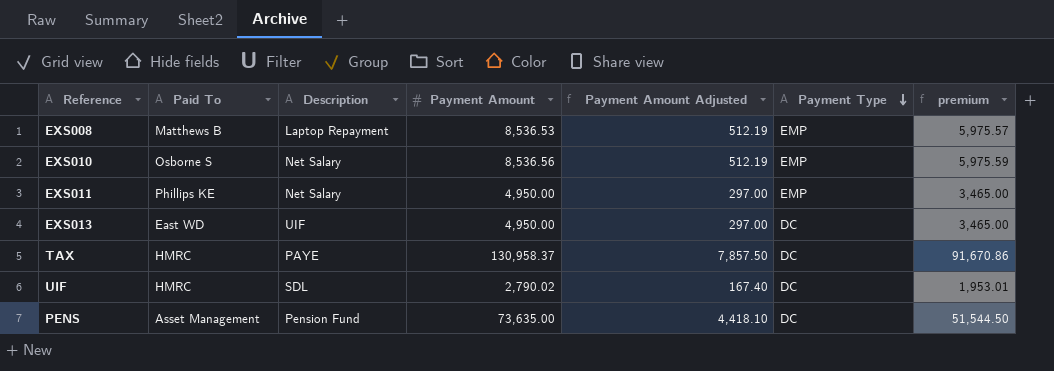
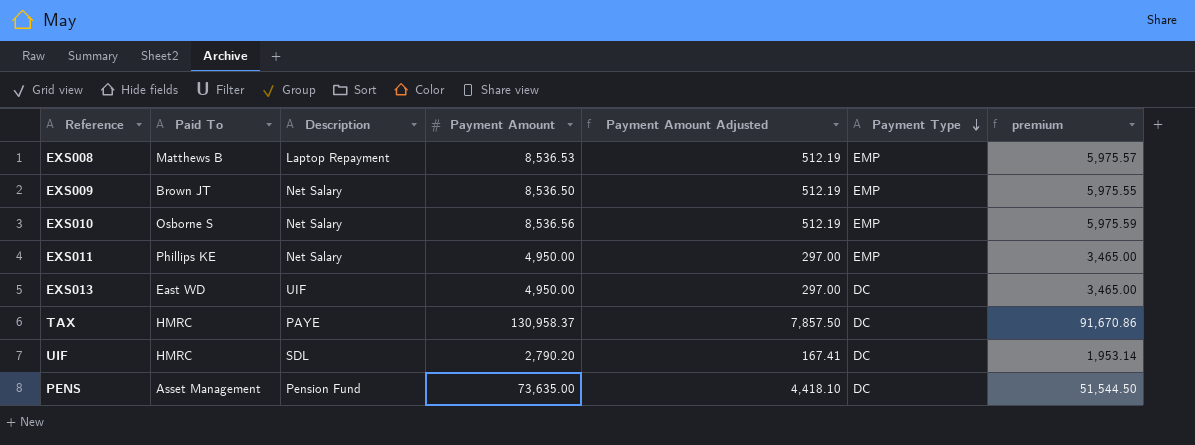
row EXS009: none -> Brown JT | Net Salary | 8,536.50 | 512.19 | EMP | 5,975.55
UIF | Payment Amount: 2,790.02 -> 2,790.20
UIF | Payment Amount Adjusted: 167.40 -> 167.41
UIF | premium: 1,953.01 -> 1,953.14

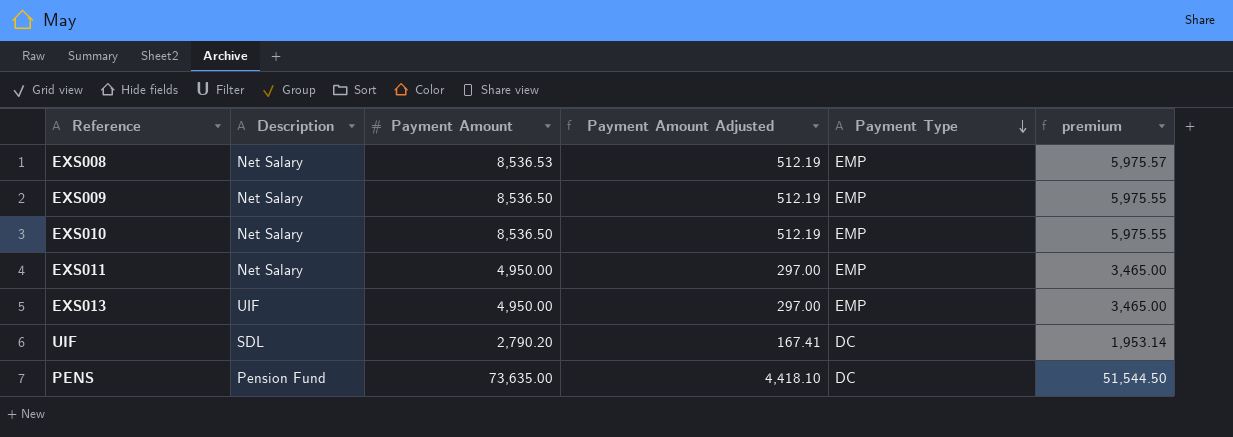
column Paid To | position: 2 -> none
row TAX: HMRC | PAYE | 130,958.37 | 7,857.50 | DC | 91,670.86 -> none
EXS008 | Description: Laptop Repayment -> Net Salary
EXS010 | Payment Amount: 8,536.56 -> 8,536.50
EXS010 | premium: 5,975.59 -> 5,975.55
EXS013 | Payment Type: DC -> EMP

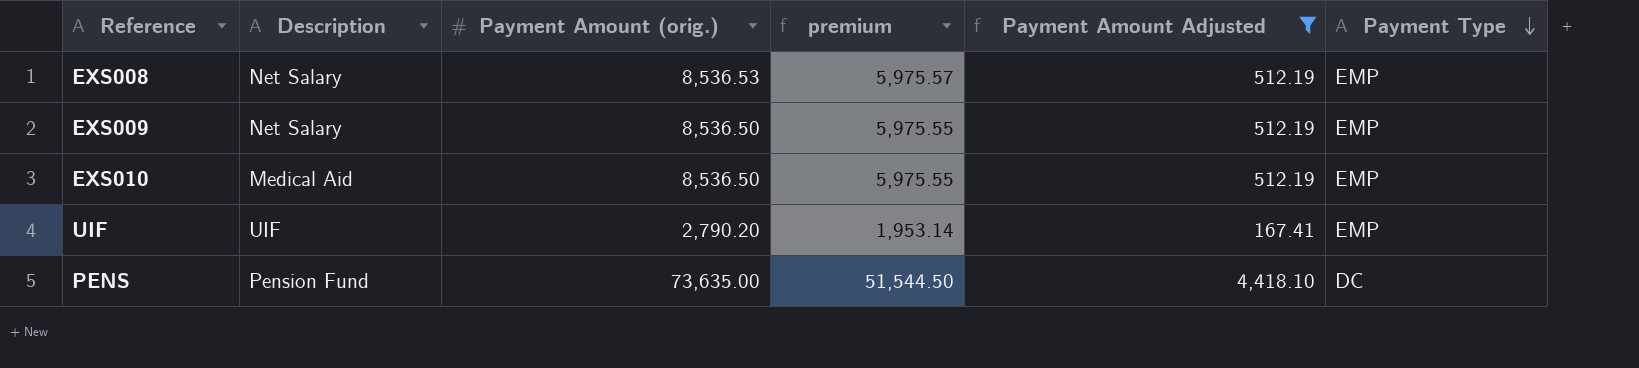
filter: none -> Payment Amount Adjusted != 297.00
column name: Payment Amount -> Payment Amount (orig.)
column premium | position: 6 -> 4
EXS010 | Description: Net Salary -> Medical Aid
UIF | Description: SDL -> UIF
UIF | Payment Type: DC -> EMP

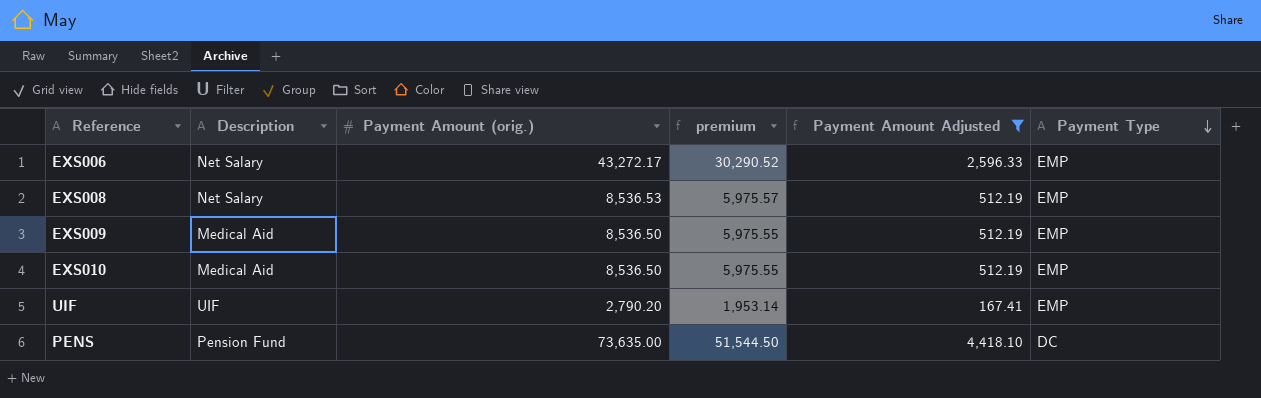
row EXS006: none -> Net Salary | 43,272.17 | 30,290.52 | 2,596.33 | EMP
EXS009 | Description: Net Salary -> Medical Aid

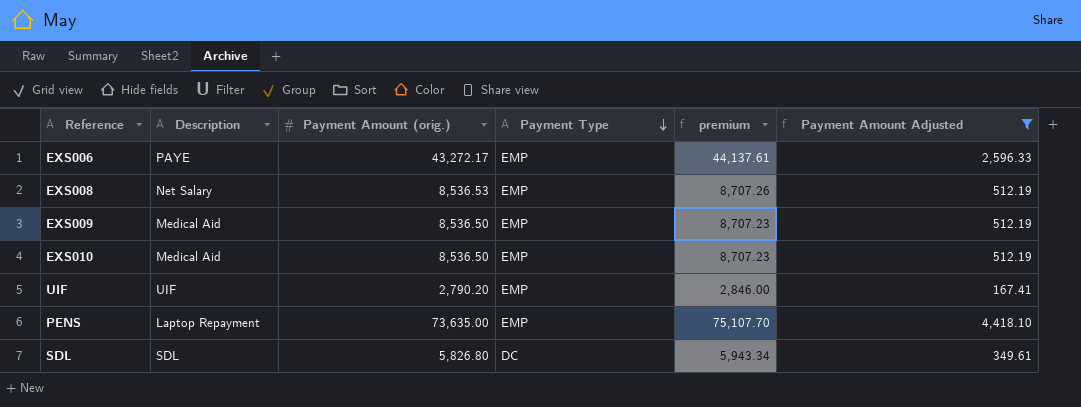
column Payment Type | position: 6 -> 4
column premium | formula: [Payment Amount (orig.)] * 0.7 -> [Payment Amount (orig.)] * 1.02
EXS006 | Description: Net Salary -> PAYE
PENS | Description: Pension Fund -> Laptop Repayment
PENS | Payment Type: DC -> EMP
row SDL: none -> SDL | 5,826.80 | DC | 5,943.34 | 349.61

